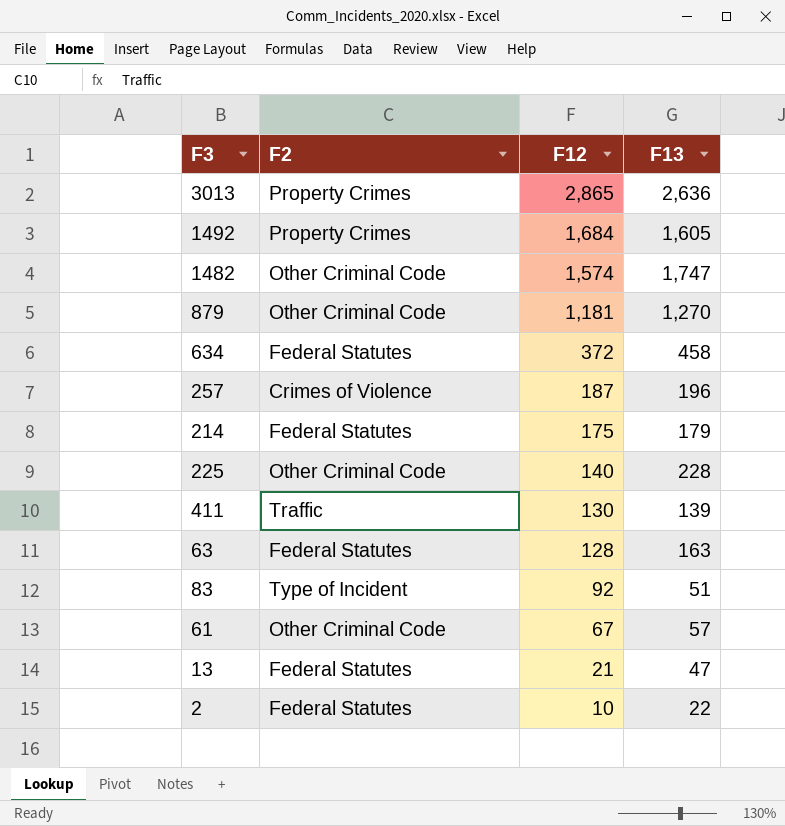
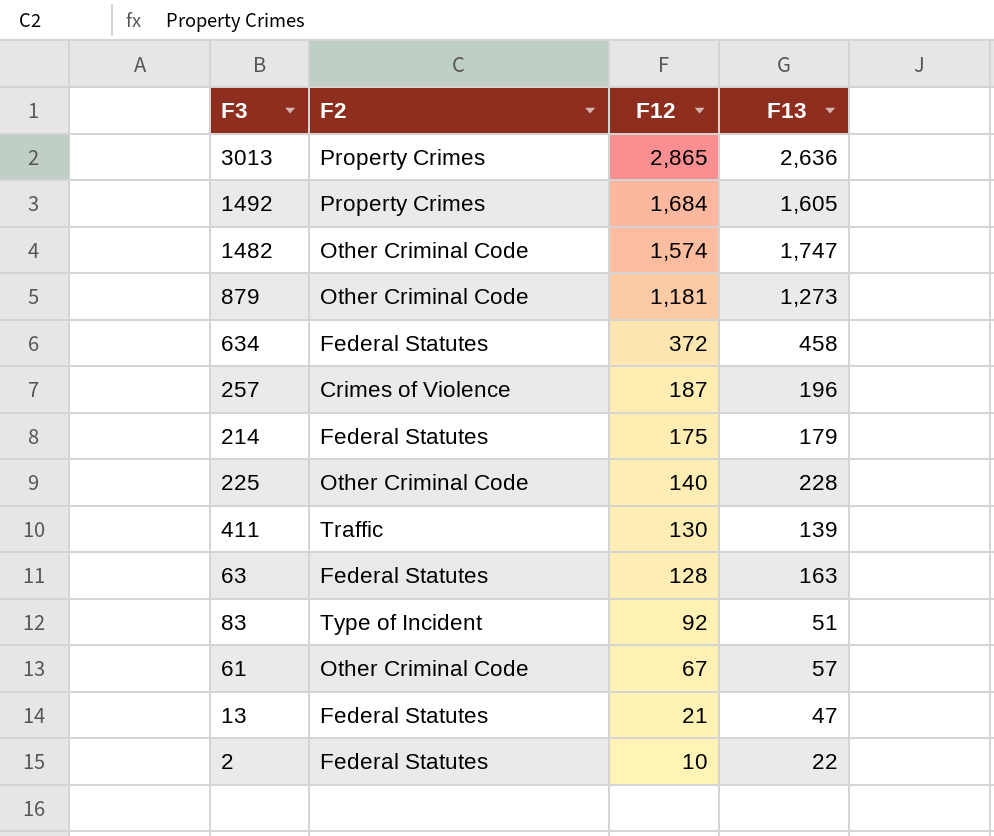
879 | F13: 1,270 -> 1,273

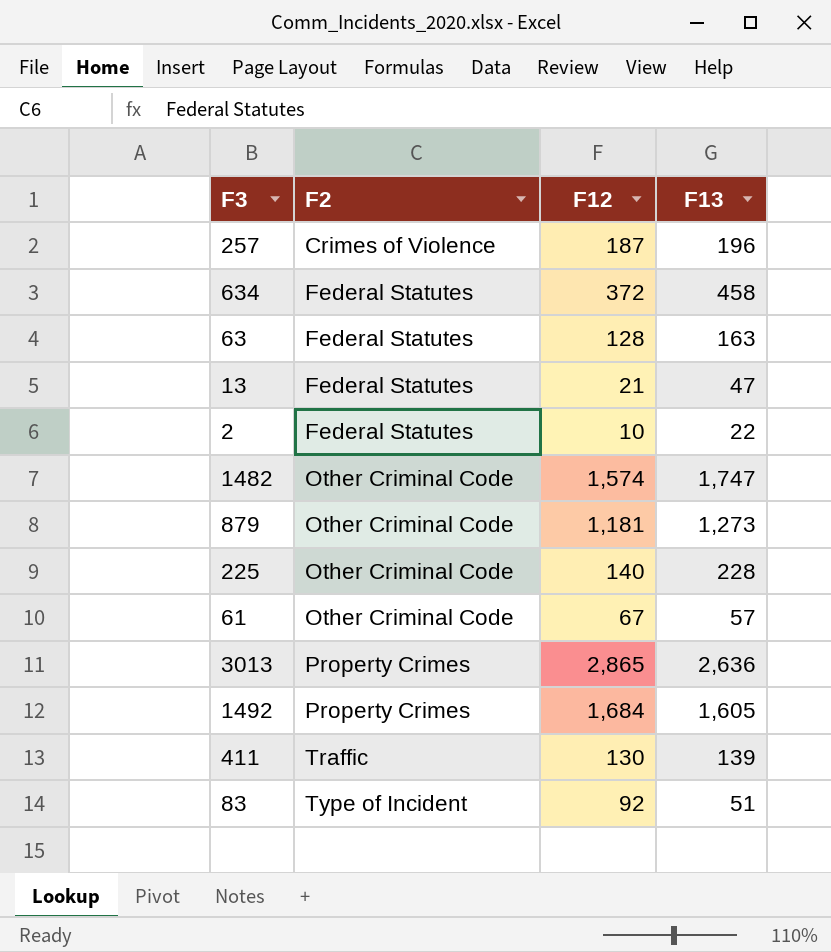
row order: F12 descending -> F2 ascending
row 214: Federal Statutes | 175 | 179 -> none

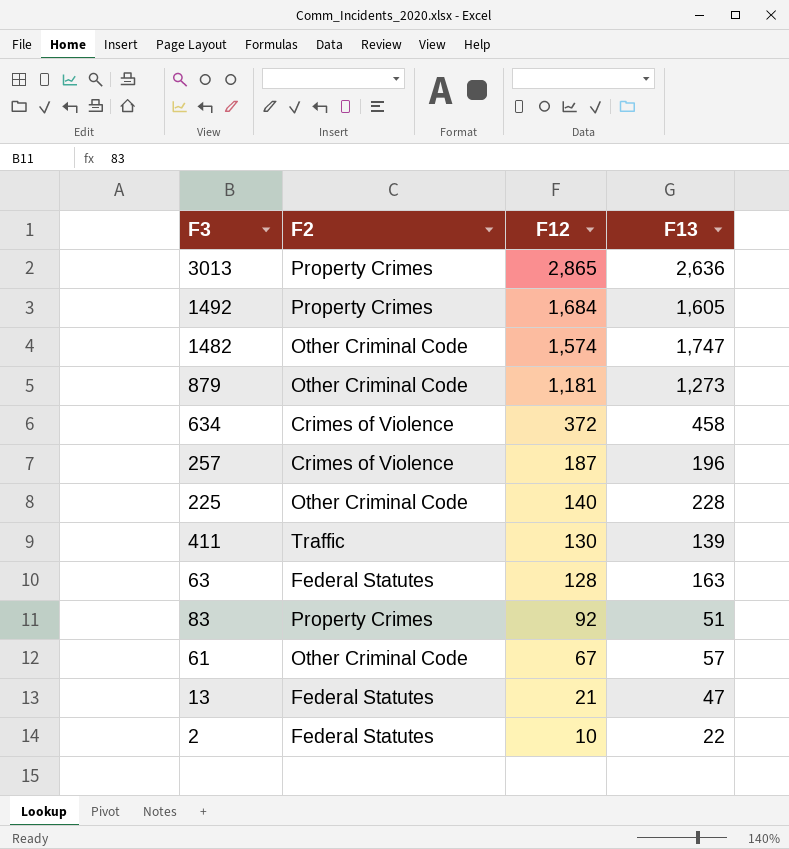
row order: F2 ascending -> F12 descending
634 | F2: Federal Statutes -> Crimes of Violence
83 | F2: Type of Incident -> Property Crimes

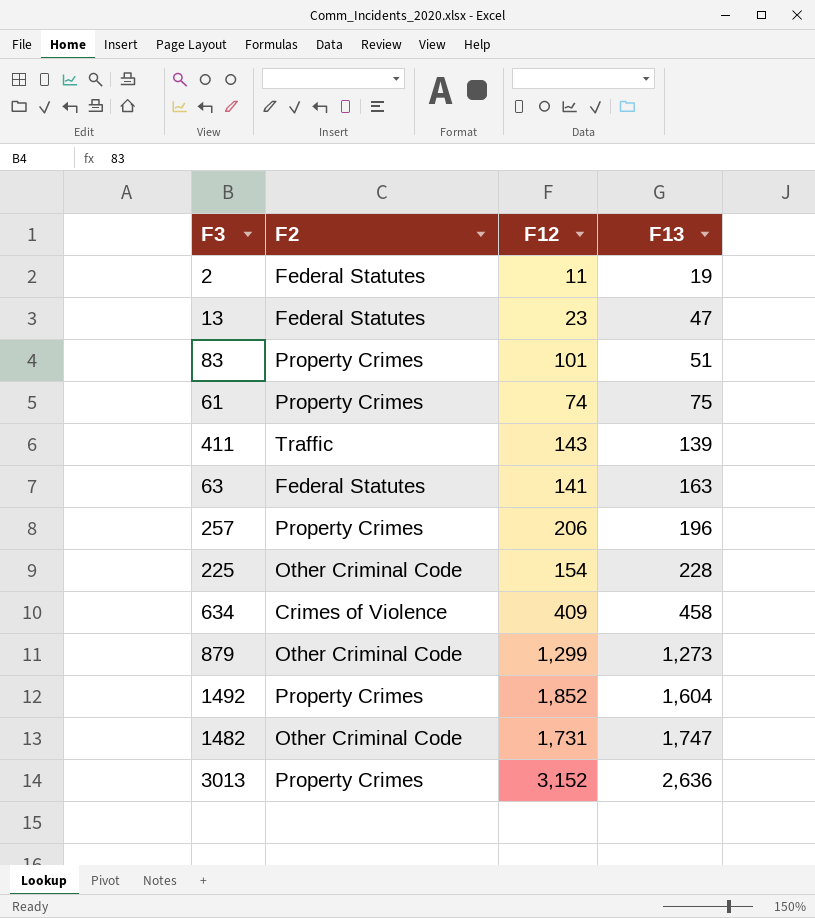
row order: F12 descending -> F13 ascending
2 | F12: 10 -> 11
2 | F13: 22 -> 19
13 | F12: 21 -> 23
83 | F12: 92 -> 101
61 | F2: Other Criminal Code -> Property Crimes
61 | F12: 67 -> 74
61 | F13: 57 -> 75
411 | F12: 130 -> 143
63 | F12: 128 -> 141
257 | F2: Crimes of Violence -> Property Crimes
257 | F12: 187 -> 206
225 | F12: 140 -> 154
634 | F12: 372 -> 409
879 | F12: 1,181 -> 1,299
1492 | F12: 1,684 -> 1,852
1492 | F13: 1,605 -> 1,604
1482 | F12: 1,574 -> 1,731
3013 | F12: 2,865 -> 3,152

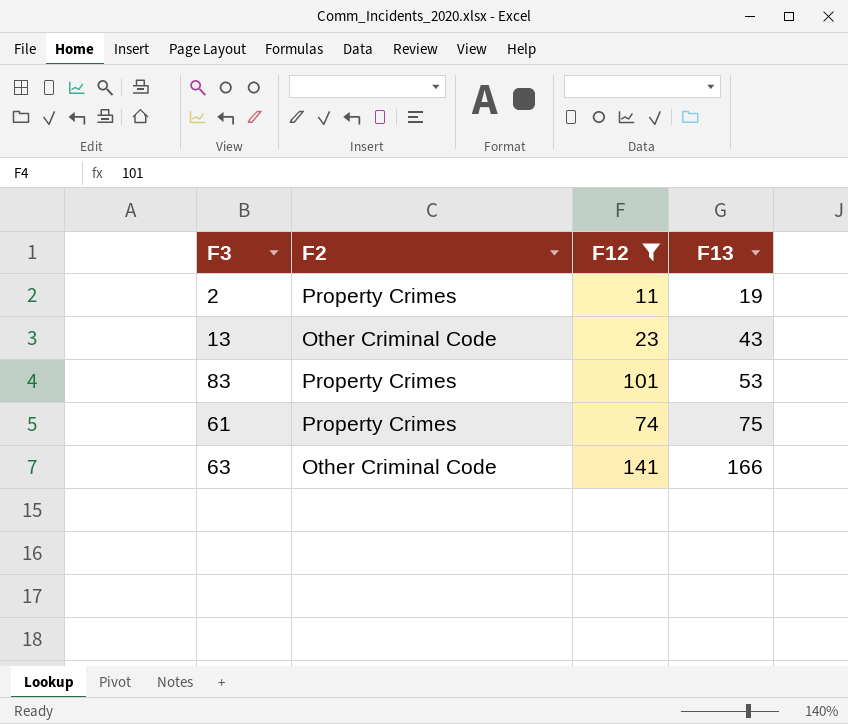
filter: none -> F12 <= 141
2 | F2: Federal Statutes -> Property Crimes
13 | F2: Federal Statutes -> Other Criminal Code
13 | F13: 47 -> 43
83 | F13: 51 -> 53
63 | F2: Federal Statutes -> Other Criminal Code
63 | F13: 163 -> 166

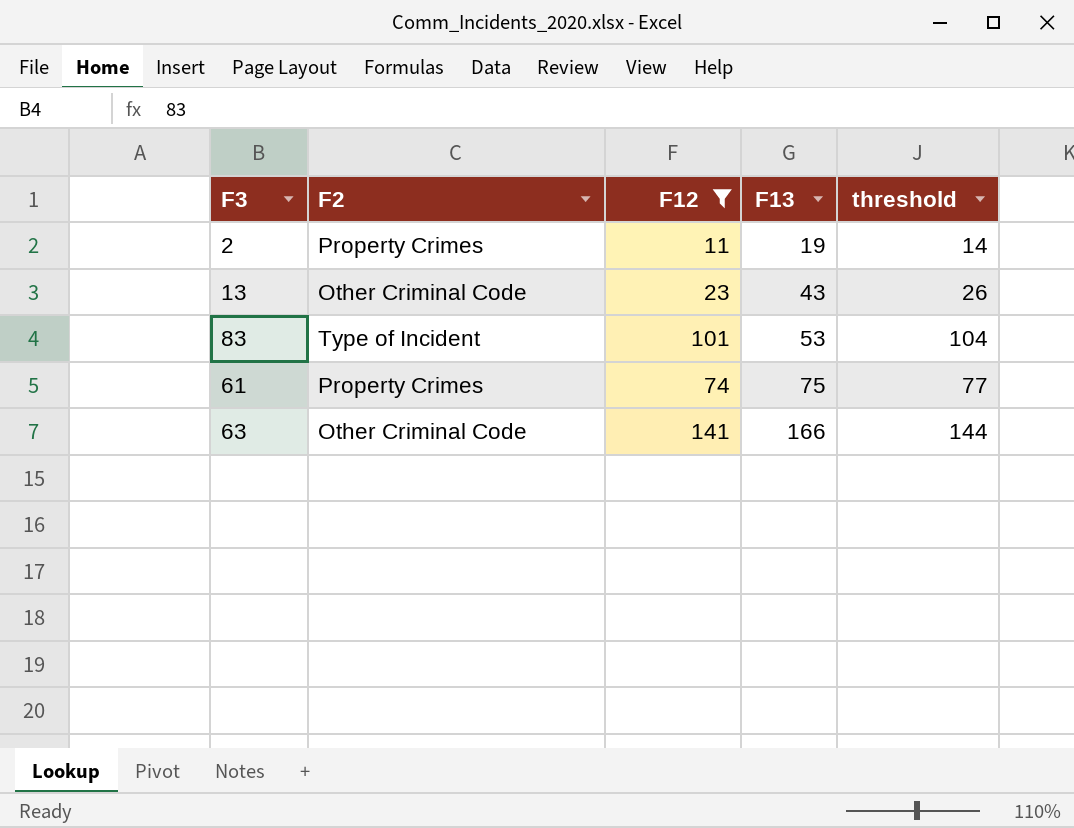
column threshold | formula: none -> [F12] + 3
83 | F2: Property Crimes -> Type of Incident

